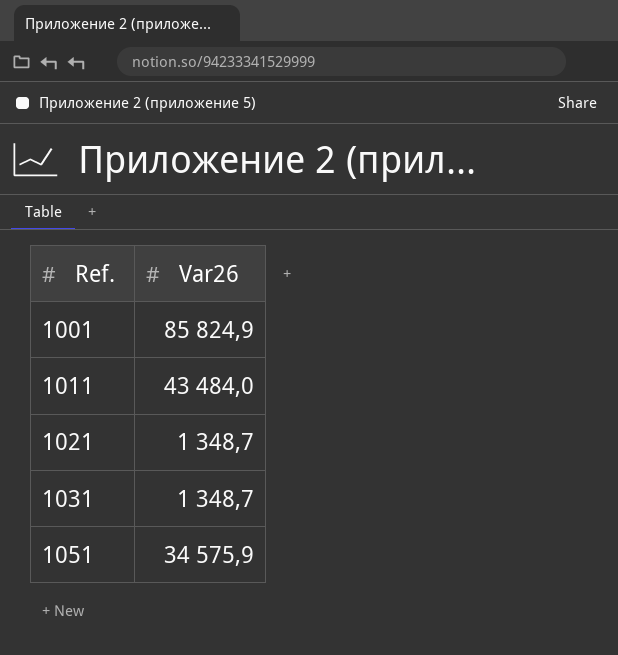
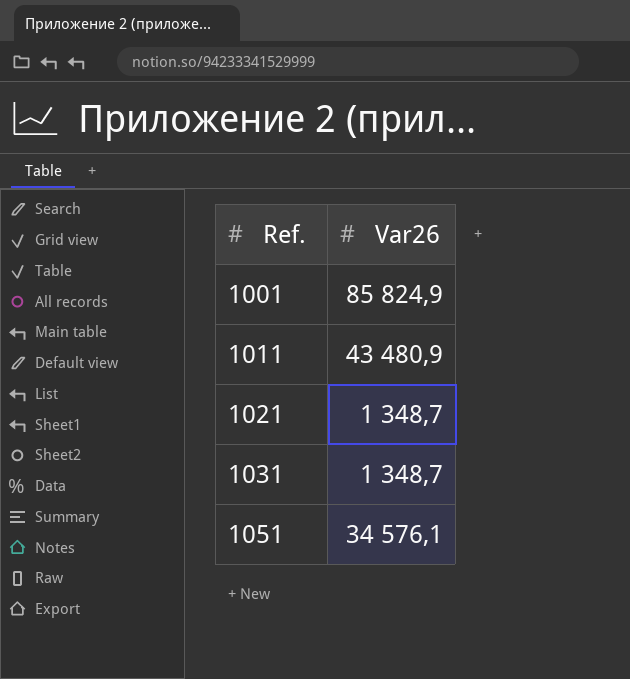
1011 | Var26: 43 484,0 -> 43 480,9
1051 | Var26: 34 575,9 -> 34 576,1

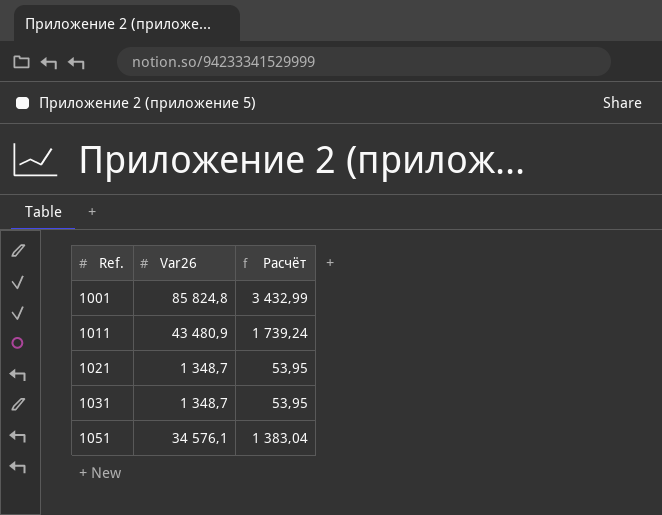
column Расчёт | formula: none -> [Var26] * 0,04
1001 | Var26: 85 824,9 -> 85 824,8

